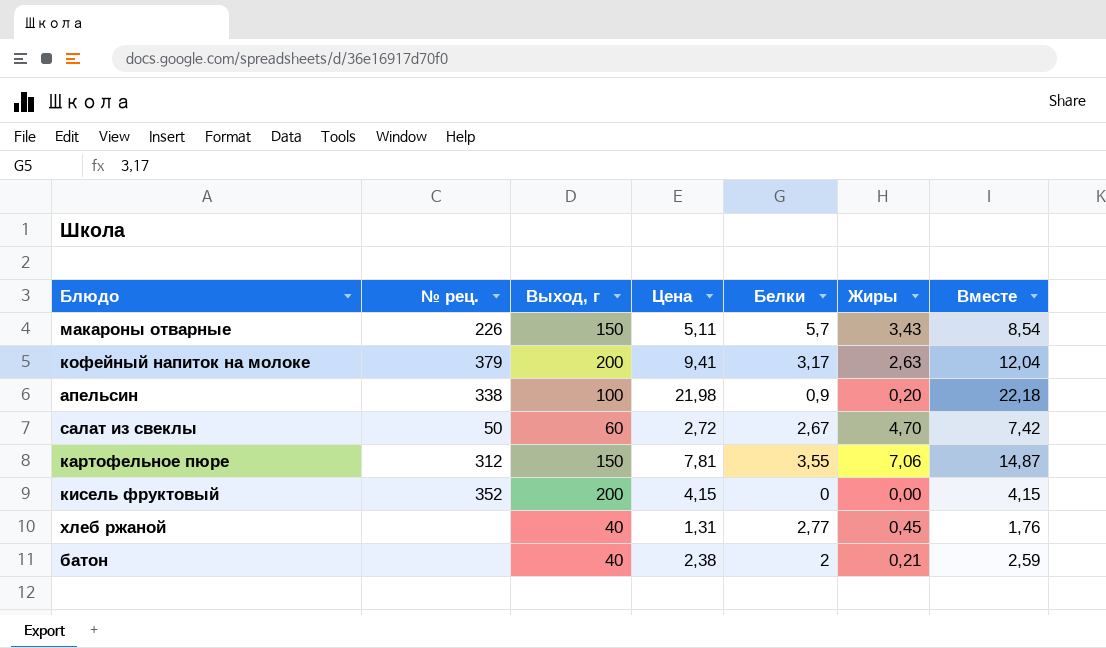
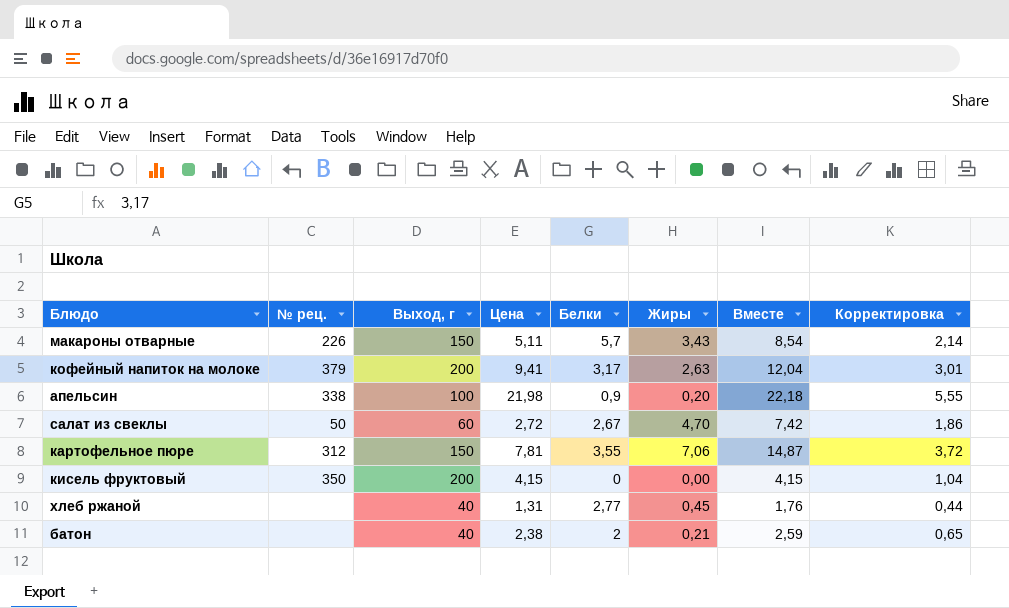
column Корректировка | formula: none -> [Вместе] * 0,25
кисель фруктовый | № рец.: 352 -> 350

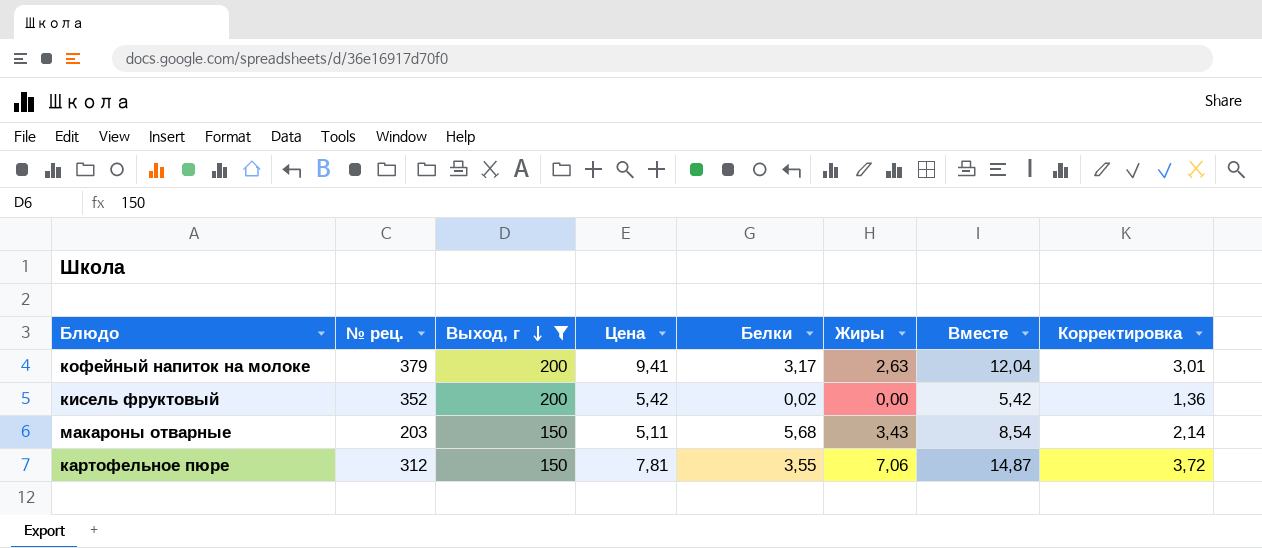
filter: none -> Выход, г >= 150
row order: none -> Выход, г descending
кисель фруктовый | № рец.: 350 -> 352
кисель фруктовый | Цена: 4,15 -> 5,42
кисель фруктовый | Белки: 0 -> 0,02
кисель фруктовый | Вместе: 4,15 -> 5,42
кисель фруктовый | Корректировка: 1,04 -> 1,36
макароны отварные | № рец.: 226 -> 203
макароны отварные | Белки: 5,7 -> 5,68

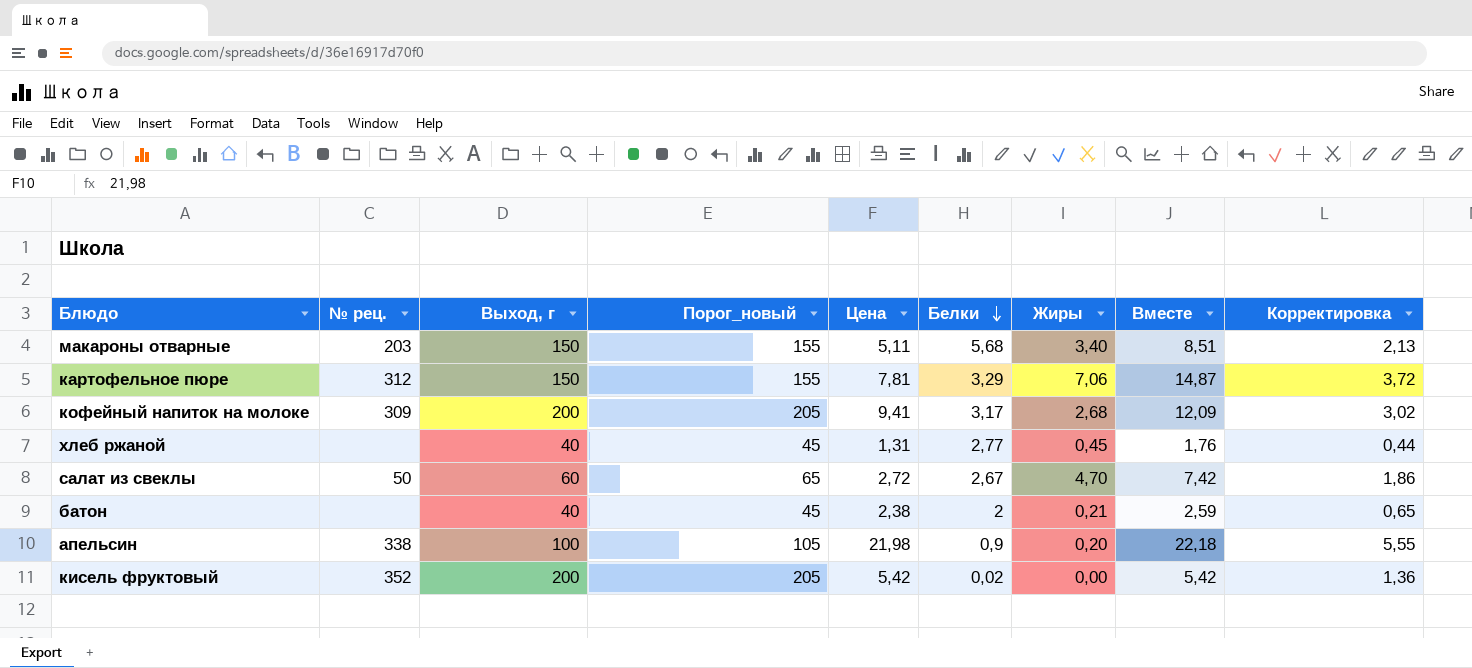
filter: Выход, г >= 150 -> none
row order: Выход, г descending -> Белки descending
column Порог_новый | formula: none -> [Выход, г] + 5
макароны отварные | Жиры: 3,43 -> 3,40
макароны отварные | Вместе: 8,54 -> 8,51
макароны отварные | Корректировка: 2,14 -> 2,13
картофельное пюре | Белки: 3,55 -> 3,29
кофейный напиток на молоке | № рец.: 379 -> 309
кофейный напиток на молоке | Жиры: 2,63 -> 2,68
кофейный напиток на молоке | Вместе: 12,04 -> 12,09
кофейный напиток на молоке | Корректировка: 3,01 -> 3,02

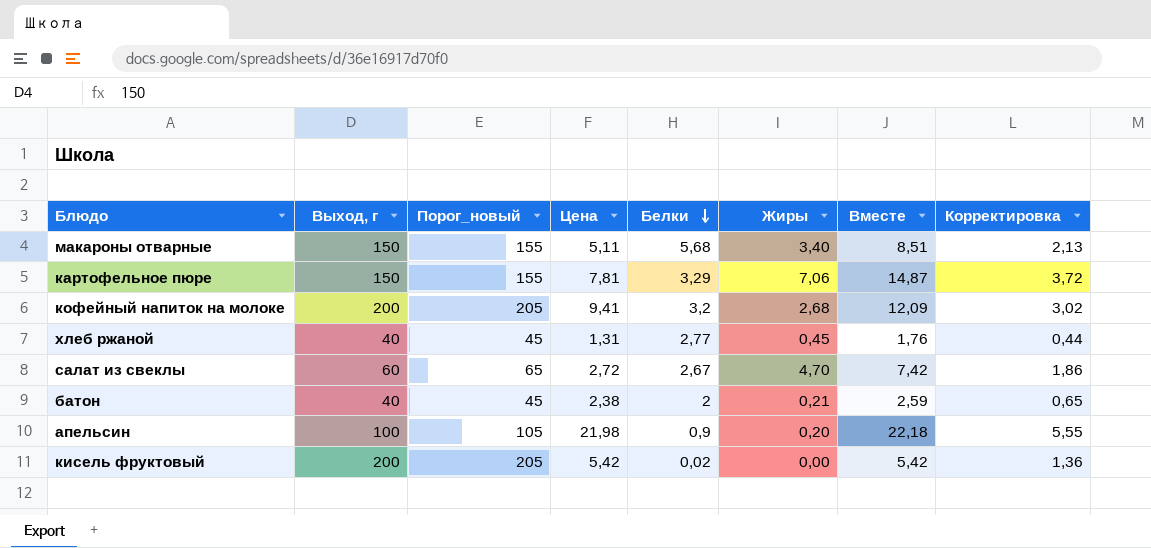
column № рец. | position: 2 -> none
кофейный напиток на молоке | Белки: 3,17 -> 3,2

